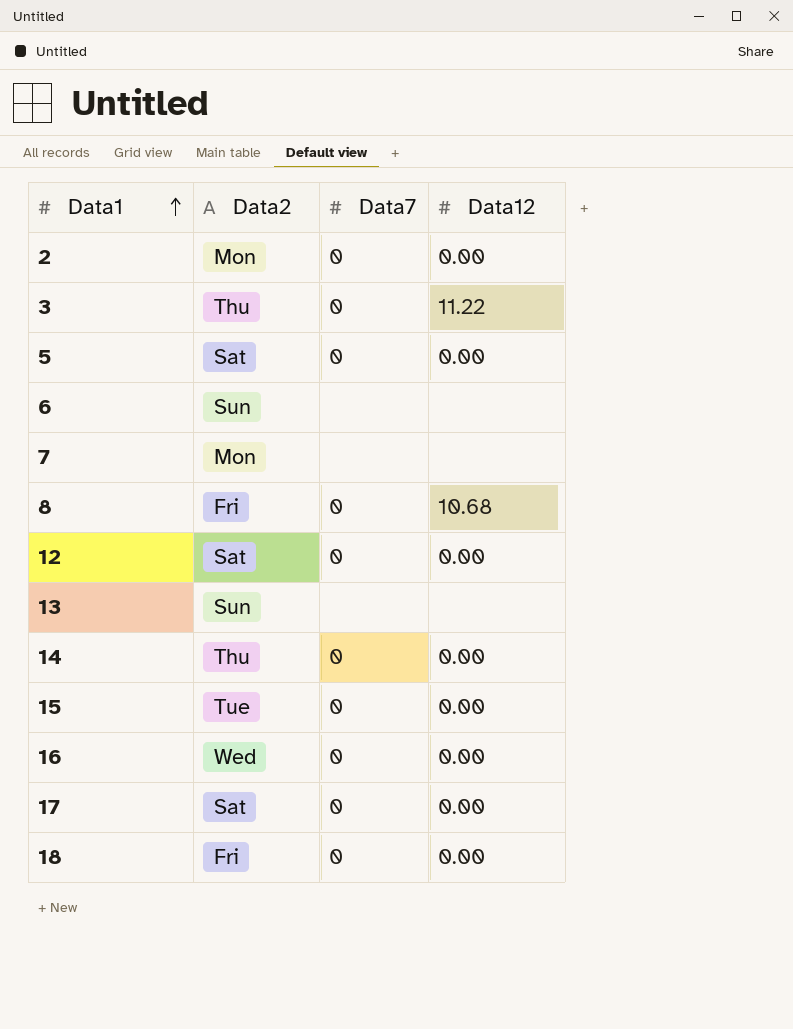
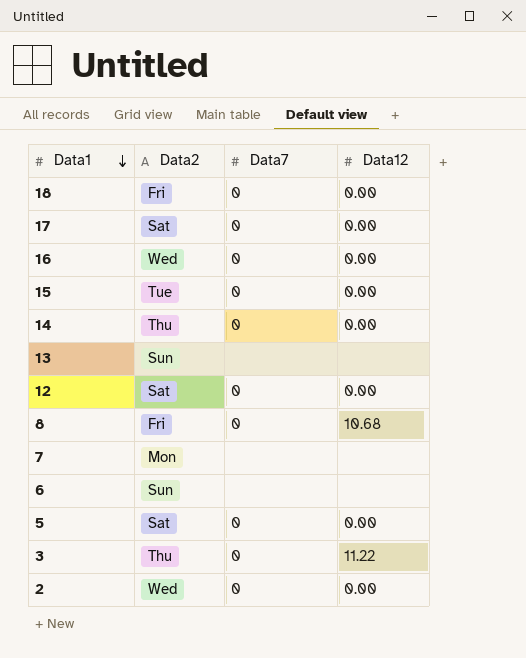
row order: Data1 ascending -> Data1 descending
2 | Data2: Mon -> Wed

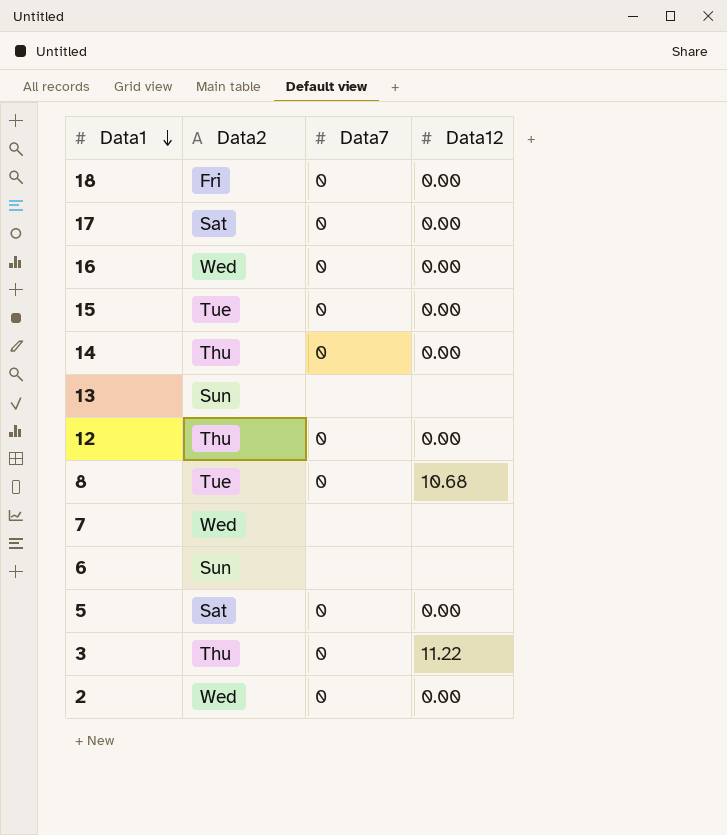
12 | Data2: Sat -> Thu
8 | Data2: Fri -> Tue
7 | Data2: Mon -> Wed

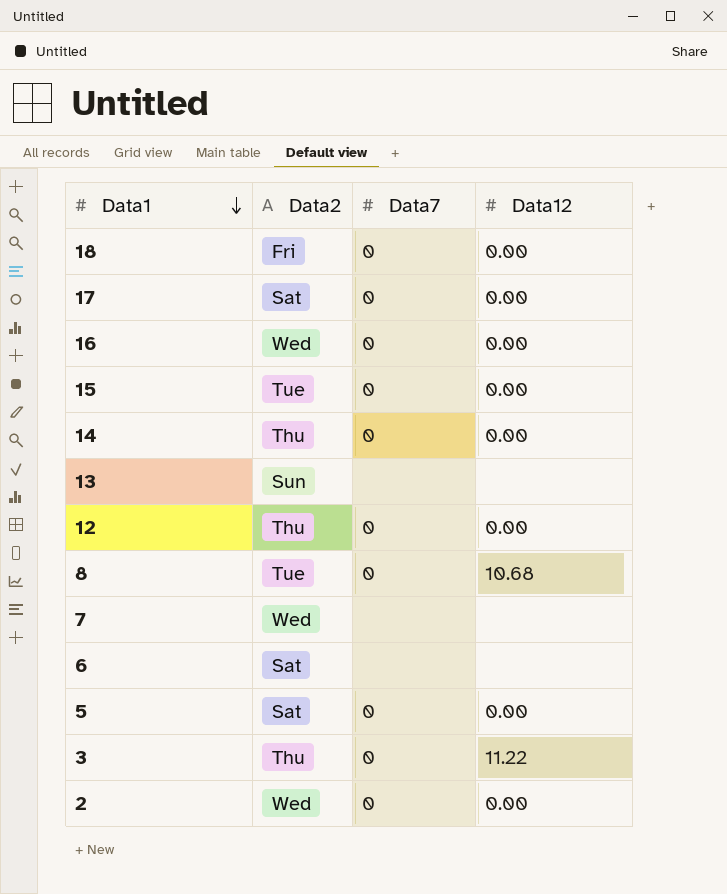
6 | Data2: Sun -> Sat

